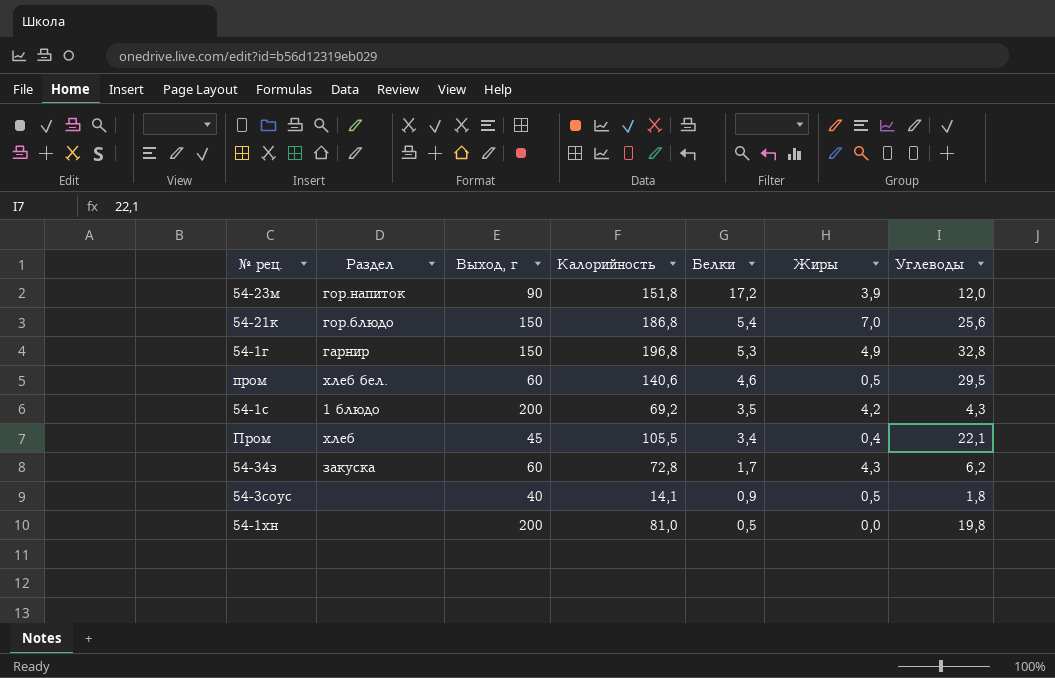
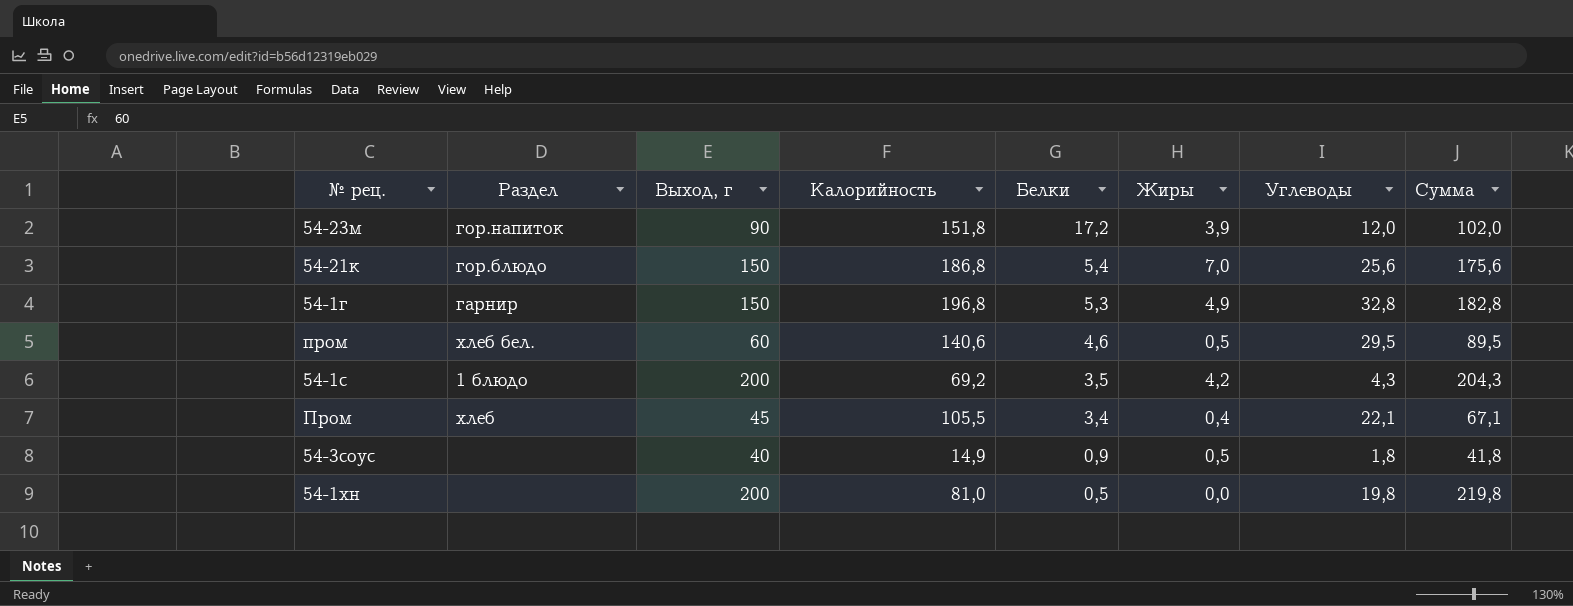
column Сумма | formula: none -> [Выход, г] + [Углеводы]
row 54-34з: закуска | 60 | 72,8 | 1,7 | 4,3 | 6,2 -> none
54-3соус | Калорийность: 14,1 -> 14,9

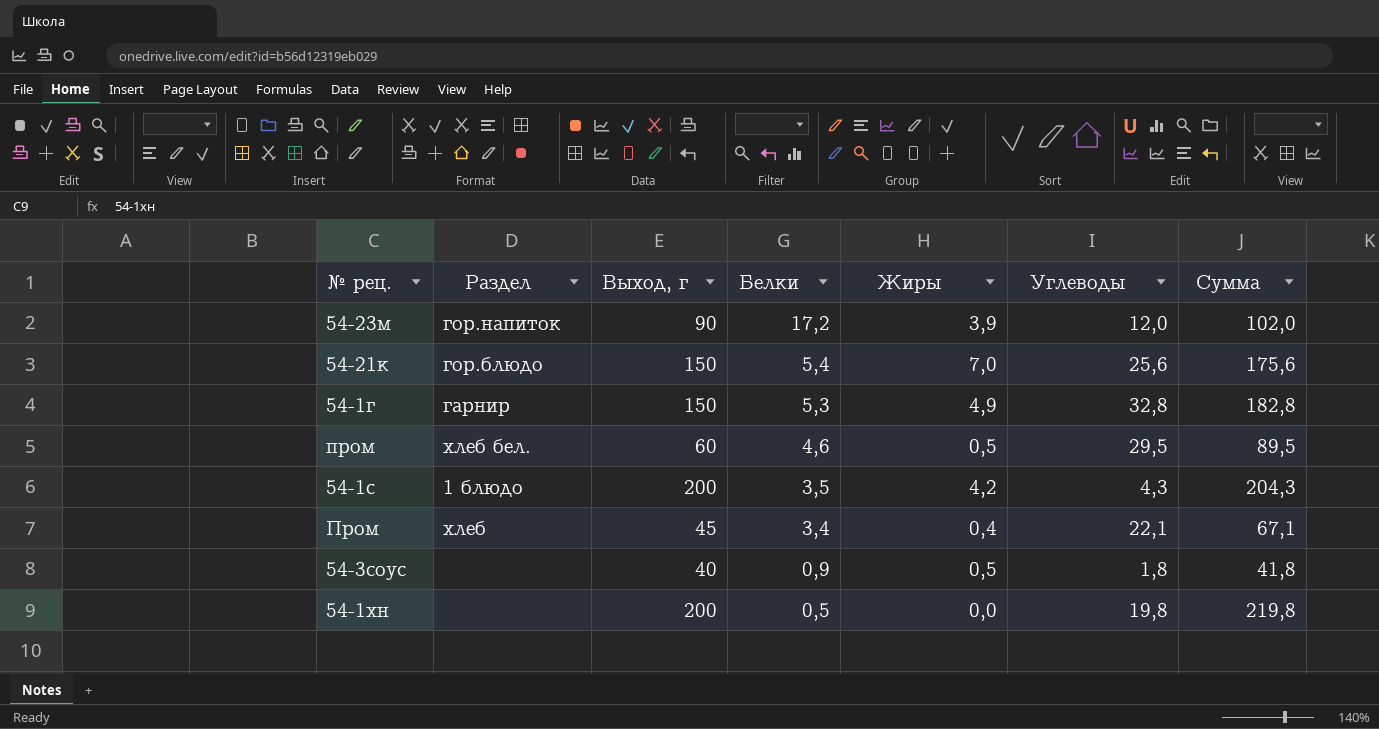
column Калорийность | position: 4 -> none

